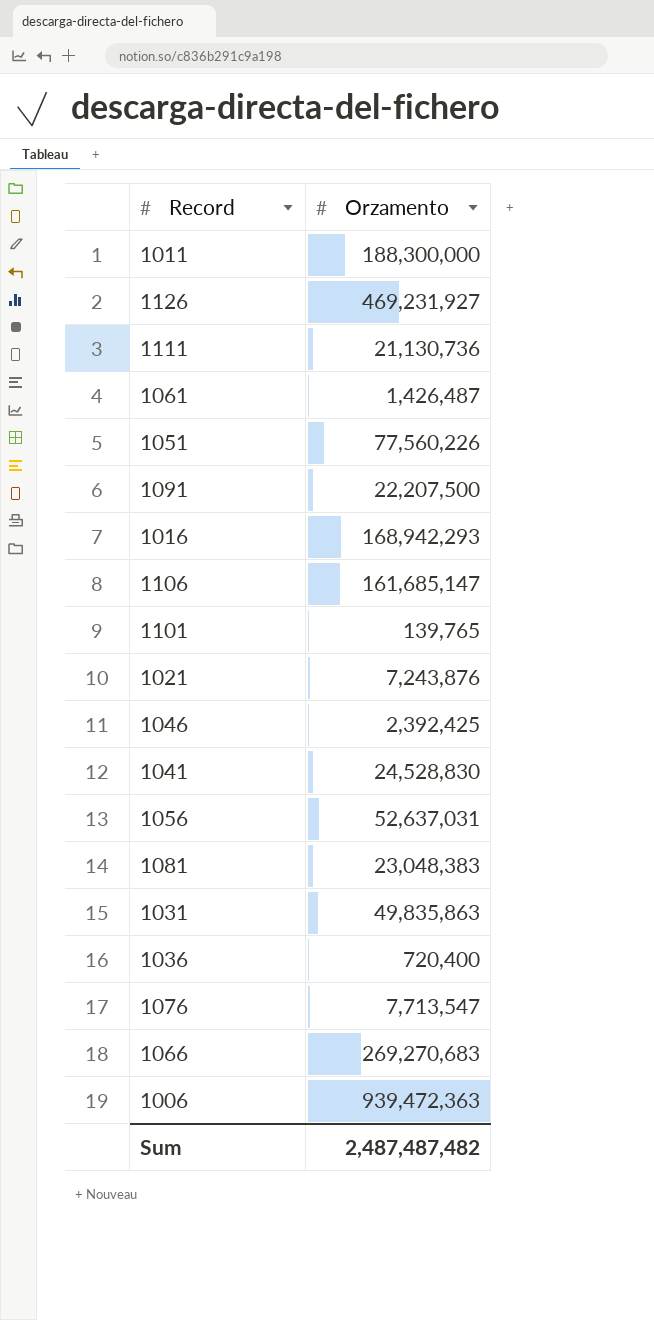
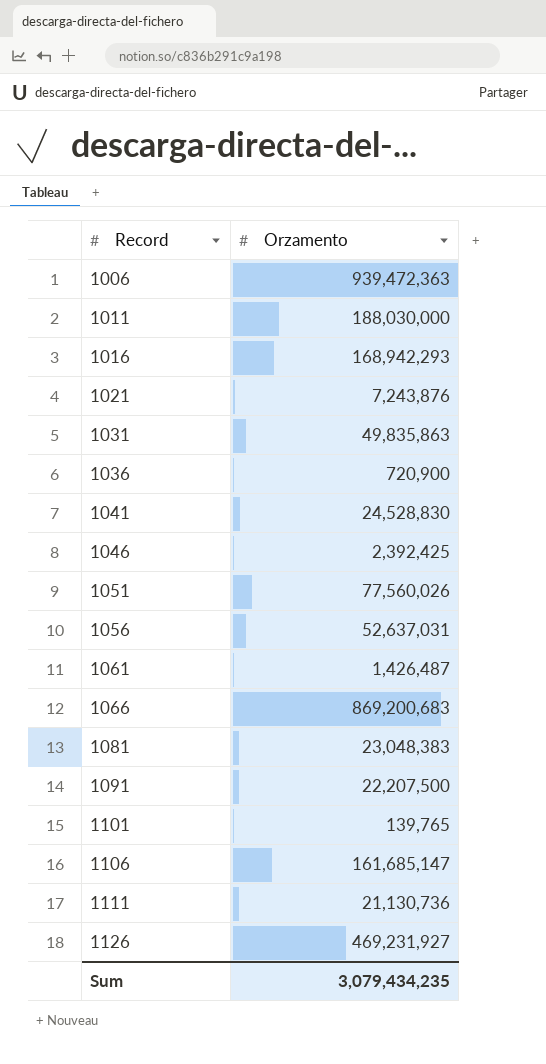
row order: none -> Record ascending
row 1076: 7,713,547 -> none
1011 | Orzamento: 188,300,000 -> 188,030,000
1036 | Orzamento: 720,400 -> 720,900
1051 | Orzamento: 77,560,226 -> 77,560,026
1066 | Orzamento: 269,270,683 -> 869,200,683
Sum | Orzamento: 2,487,487,482 -> 3,079,434,235

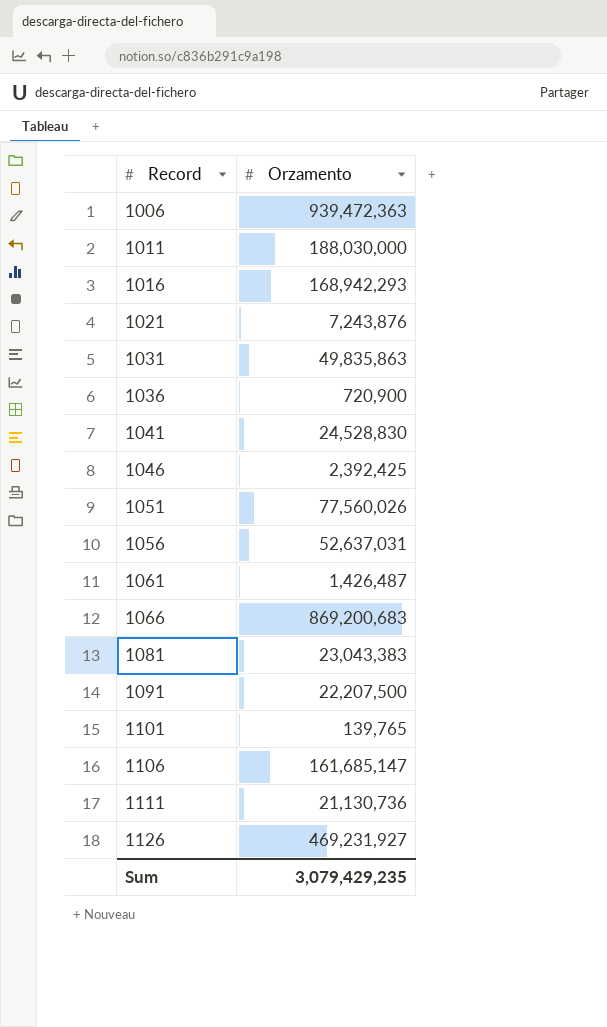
1081 | Orzamento: 23,048,383 -> 23,043,383
Sum | Orzamento: 3,079,434,235 -> 3,079,429,235

